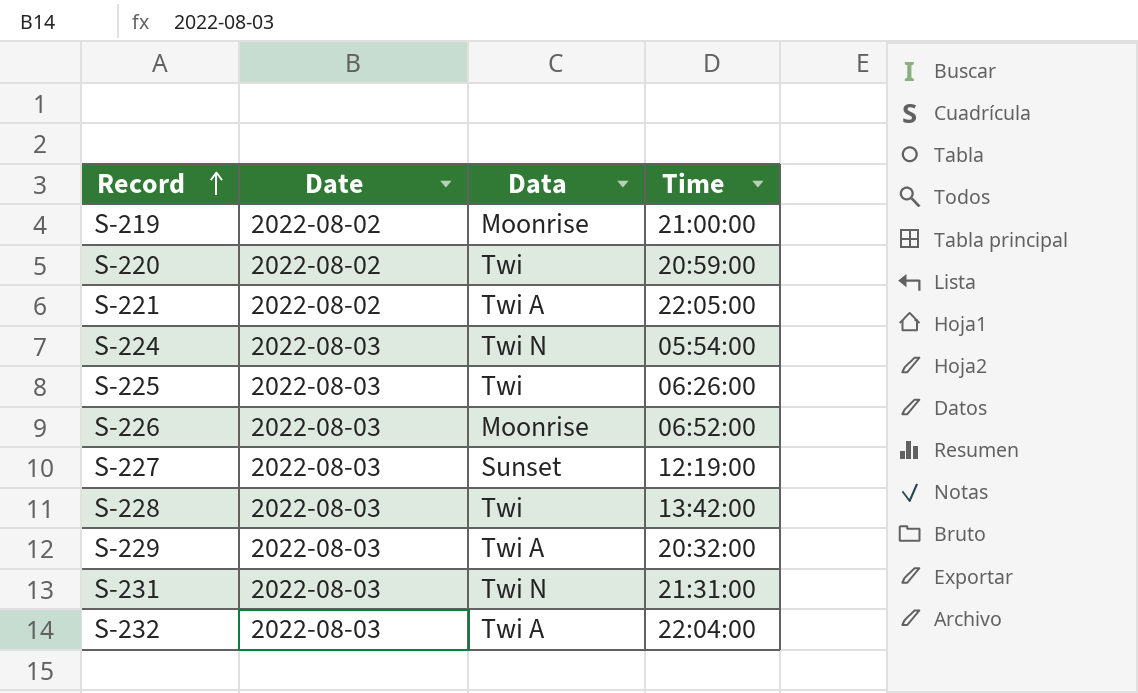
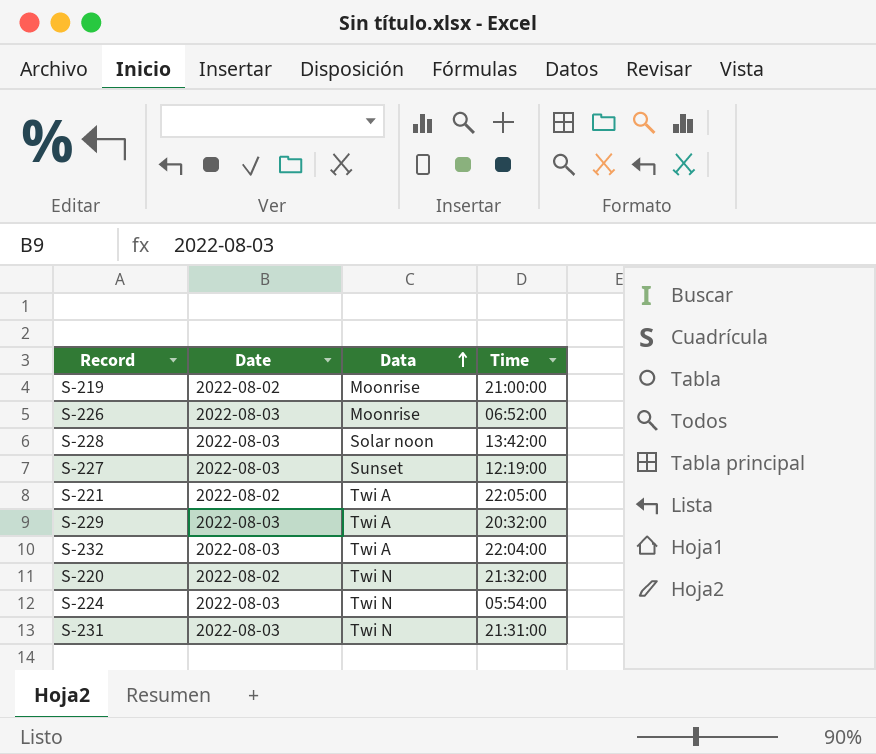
row order: Record ascending -> Data ascending
row S-225: 2022-08-03 | Twi | 06:26:00 -> none
S-228 | Data: Twi -> Solar noon
S-220 | Data: Twi -> Twi N
S-220 | Time: 20:59:00 -> 21:32:00

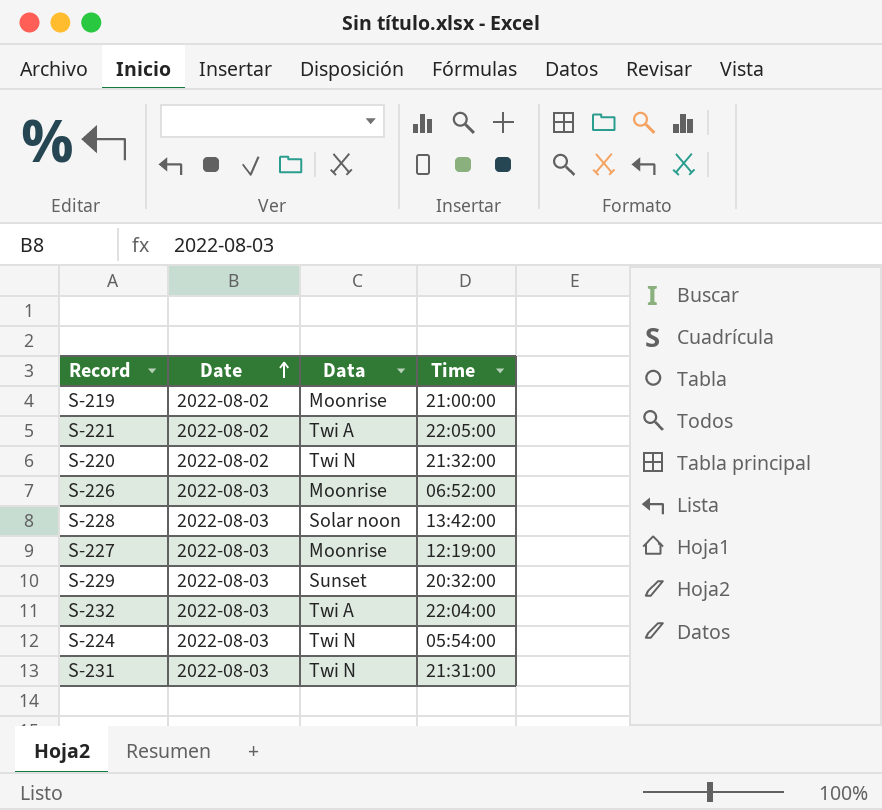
row order: Data ascending -> Date ascending
S-227 | Data: Sunset -> Moonrise
S-229 | Data: Twi A -> Sunset

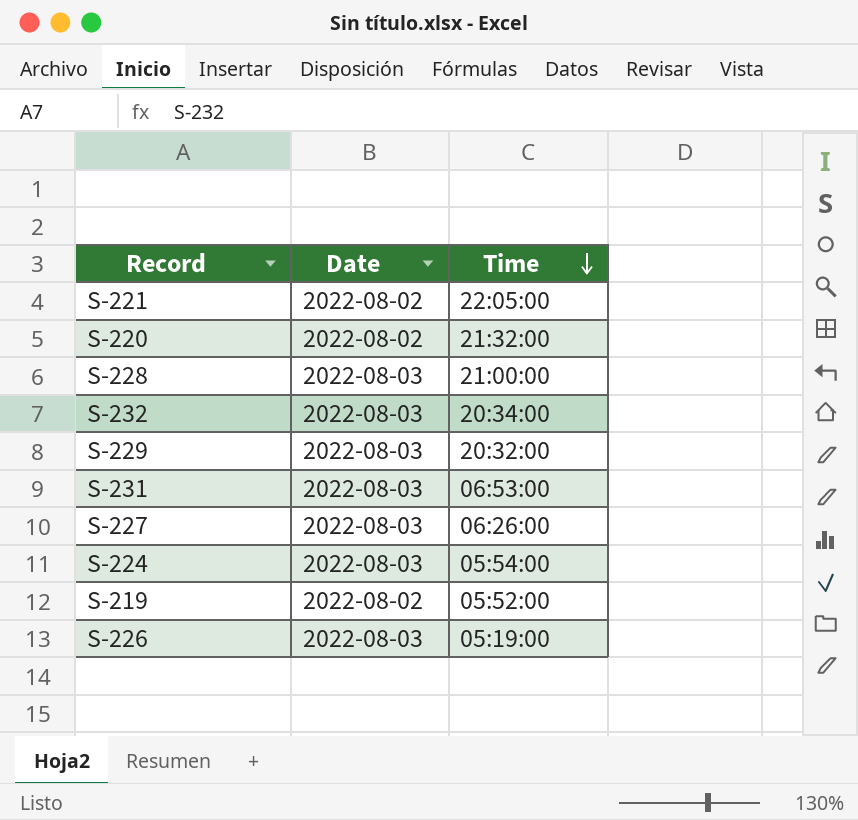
row order: Date ascending -> Time descending
column Data | position: 3 -> none
S-228 | Time: 13:42:00 -> 21:00:00
S-232 | Time: 22:04:00 -> 20:34:00
S-231 | Time: 21:31:00 -> 06:53:00
S-227 | Time: 12:19:00 -> 06:26:00
S-219 | Time: 21:00:00 -> 05:52:00
S-226 | Time: 06:52:00 -> 05:19:00

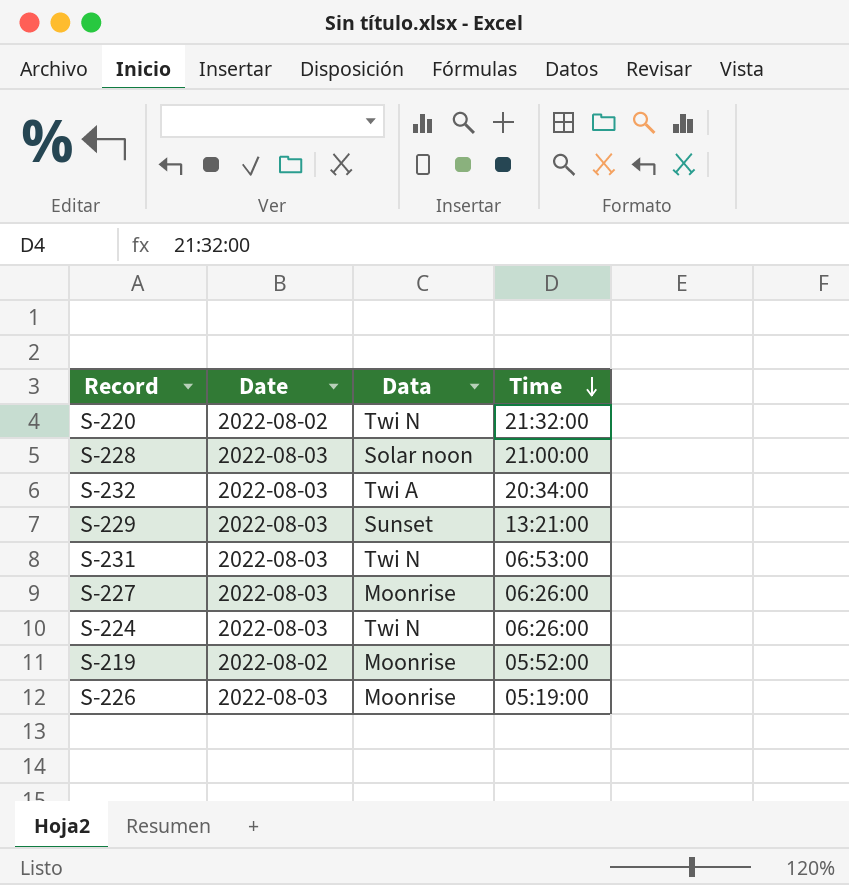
column Data | position: none -> 3
row S-221: 2022-08-02 | 22:05:00 -> none
S-229 | Time: 20:32:00 -> 13:21:00
S-224 | Time: 05:54:00 -> 06:26:00

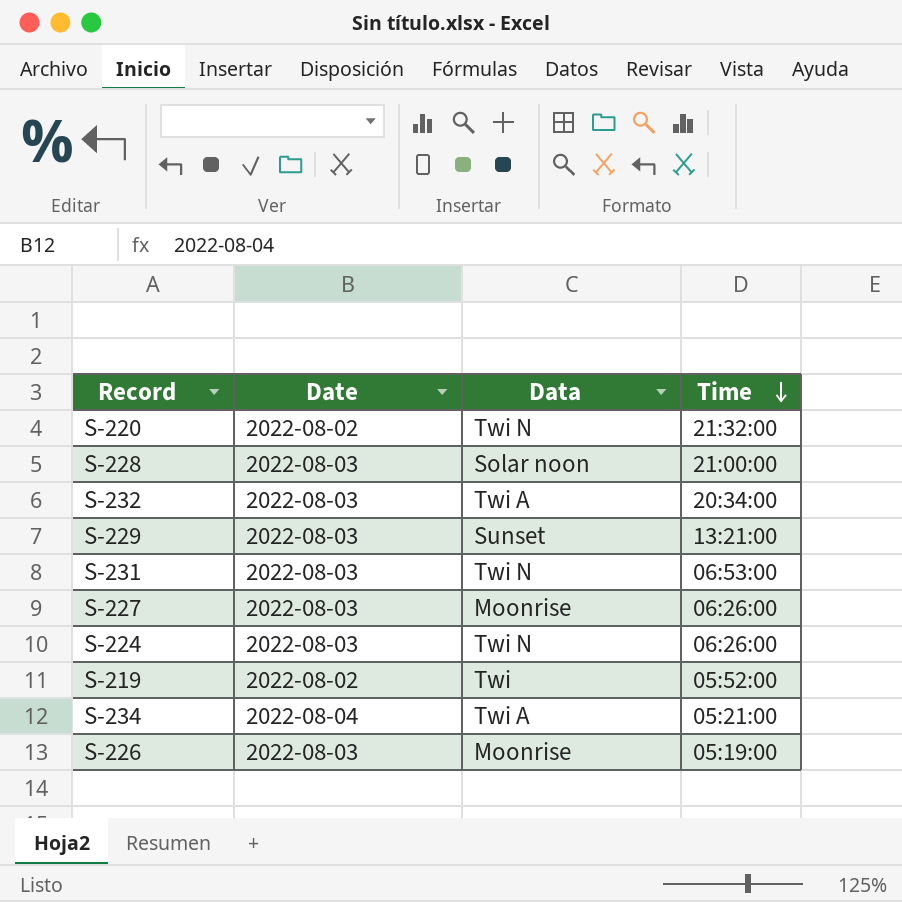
S-219 | Data: Moonrise -> Twi
row S-234: none -> 2022-08-04 | Twi A | 05:21:00

